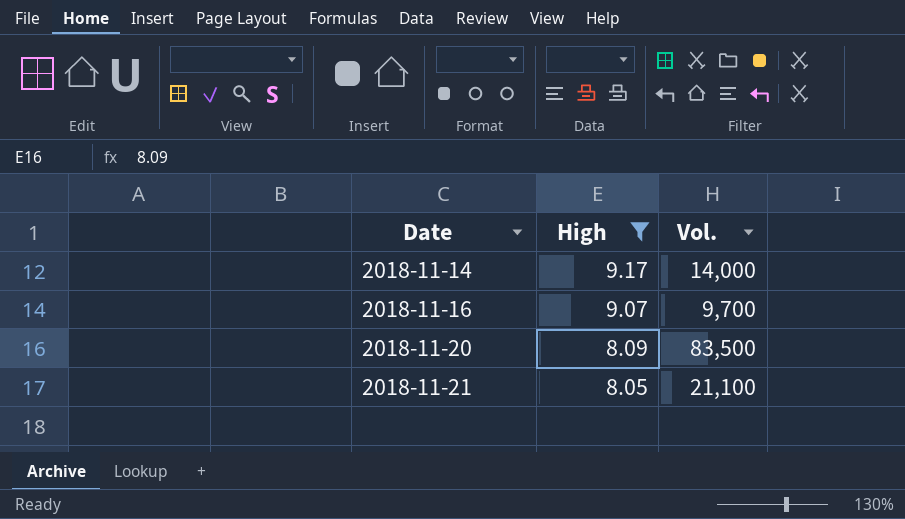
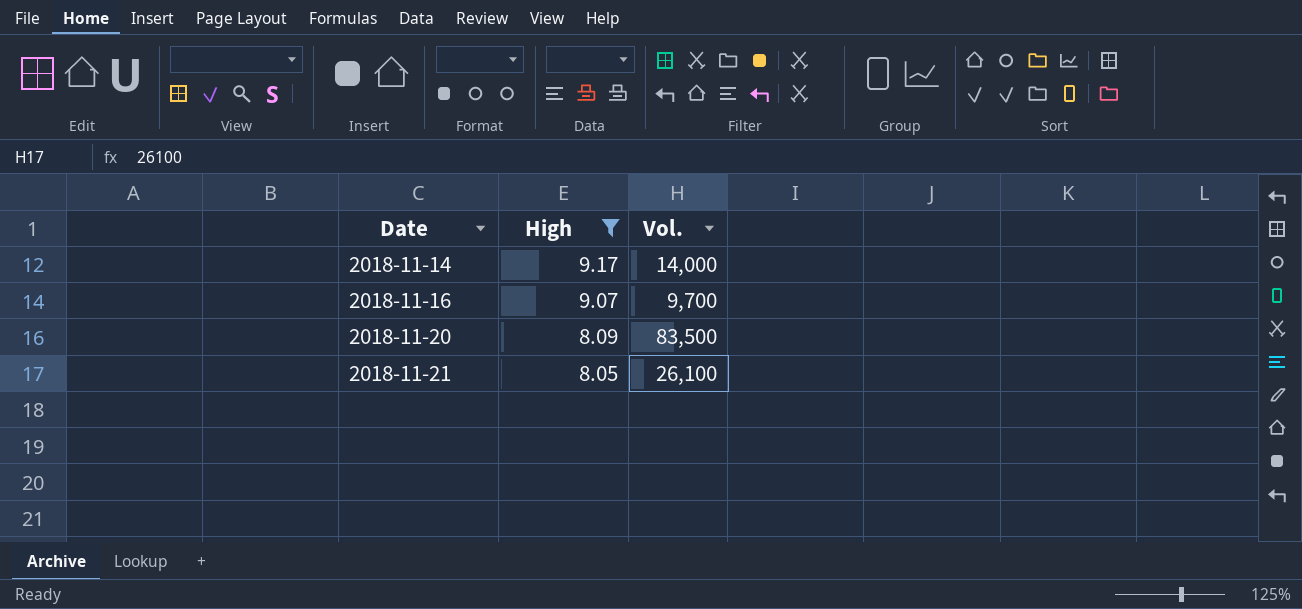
2018-11-21 | Vol.: 21,100 -> 26,100

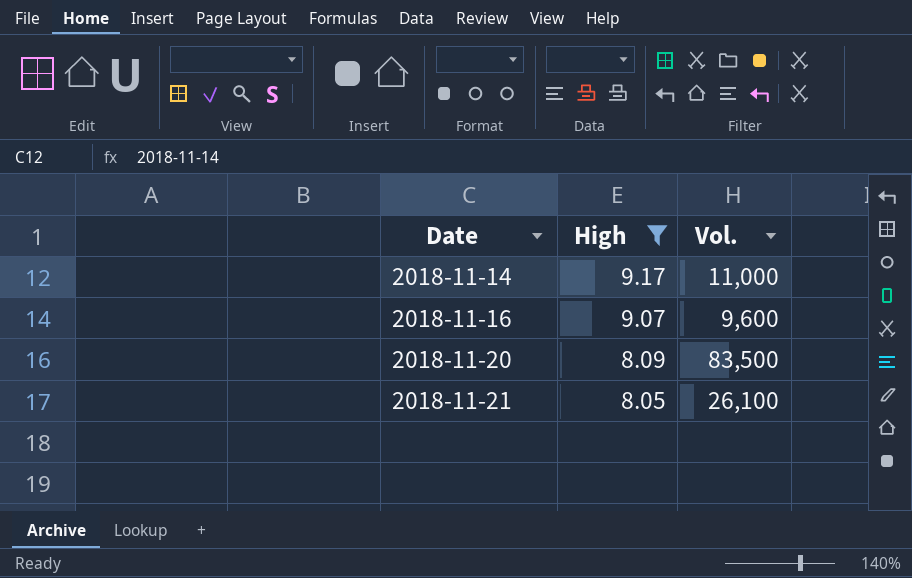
2018-11-14 | Vol.: 14,000 -> 11,000
2018-11-16 | Vol.: 9,700 -> 9,600

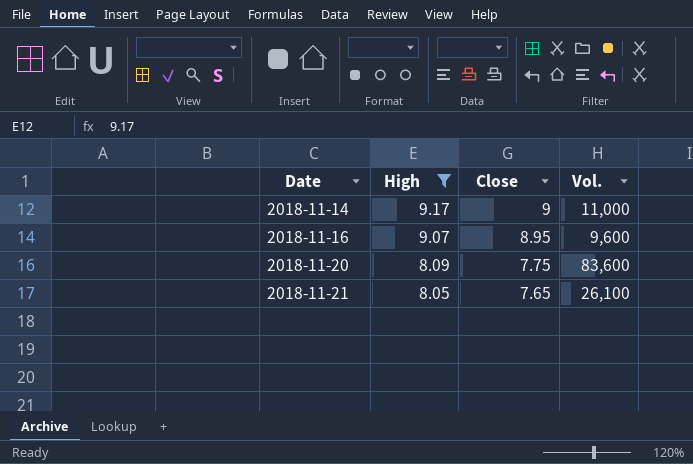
column Close | position: none -> 3
2018-11-20 | Vol.: 83,500 -> 83,600

